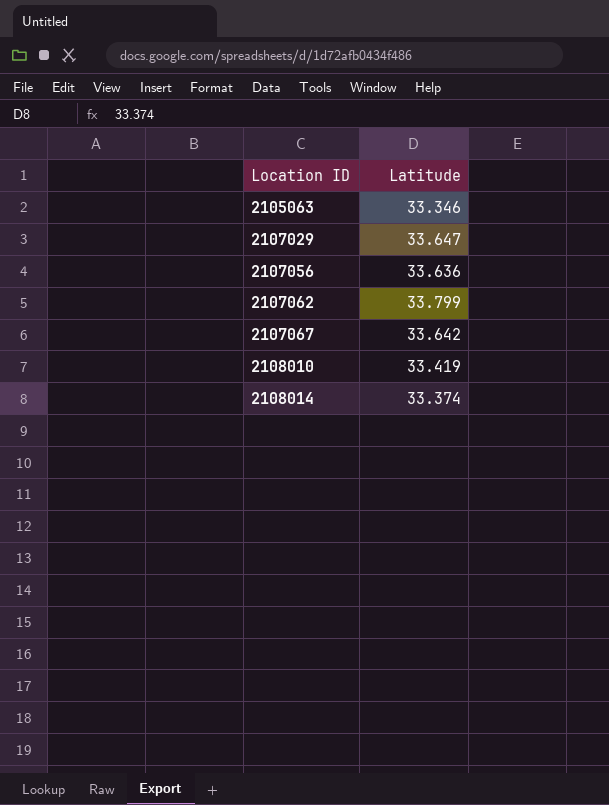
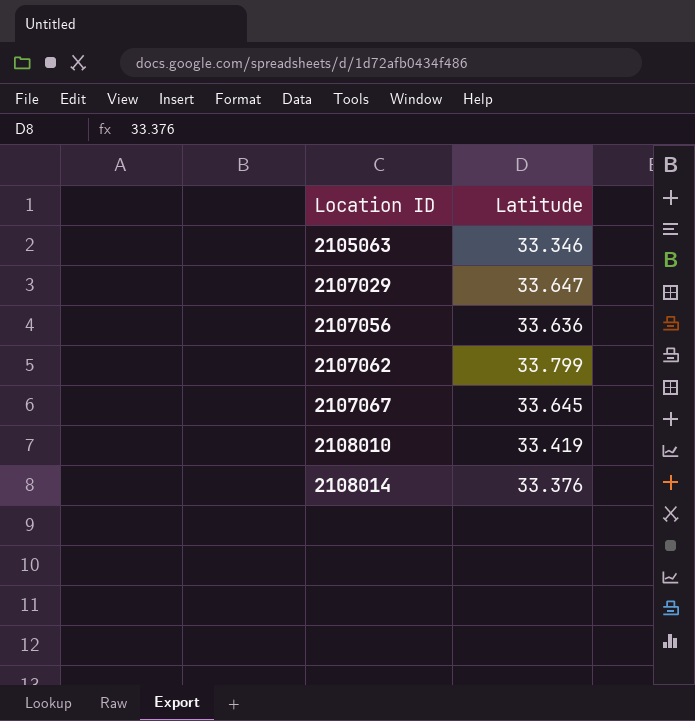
2107067 | Latitude: 33.642 -> 33.645
2108014 | Latitude: 33.374 -> 33.376

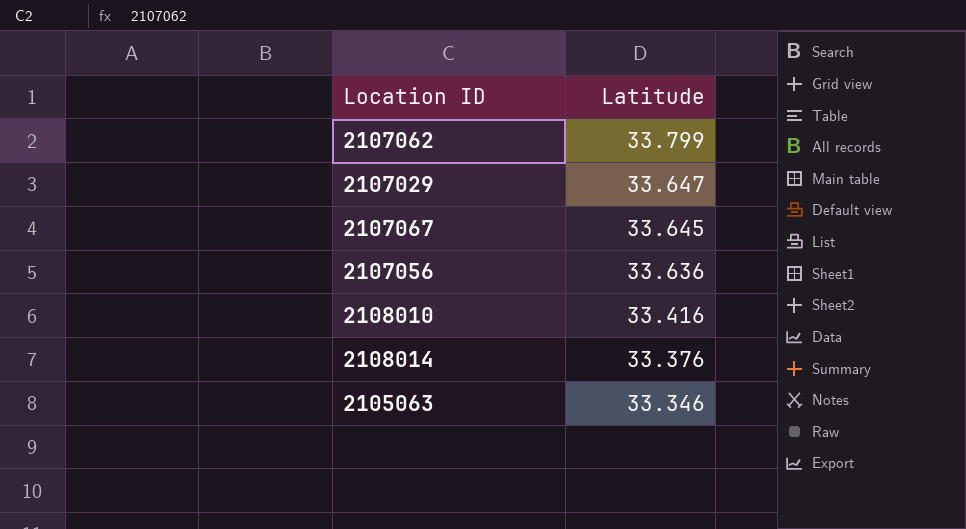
row order: Location ID ascending -> Latitude descending
2108010 | Latitude: 33.419 -> 33.416

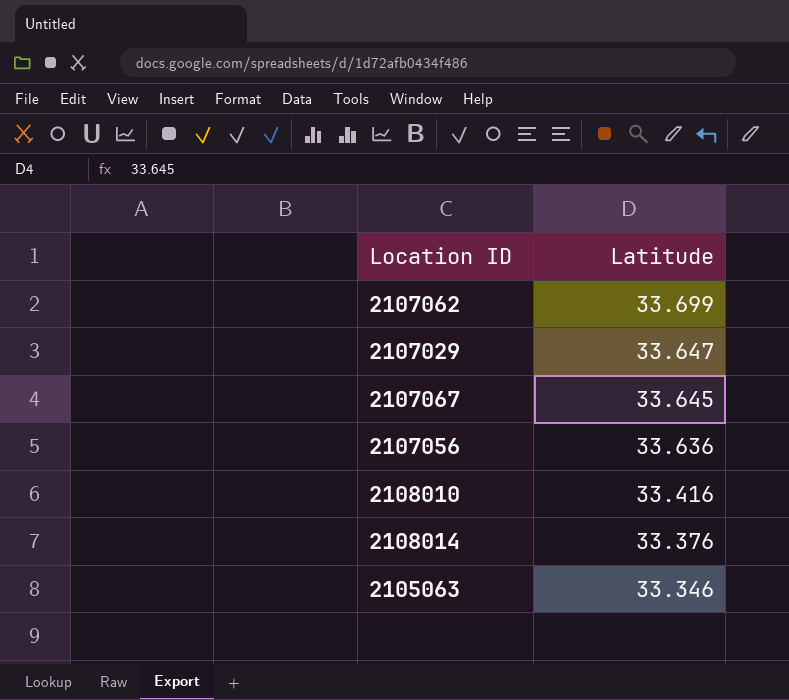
2107062 | Latitude: 33.799 -> 33.699

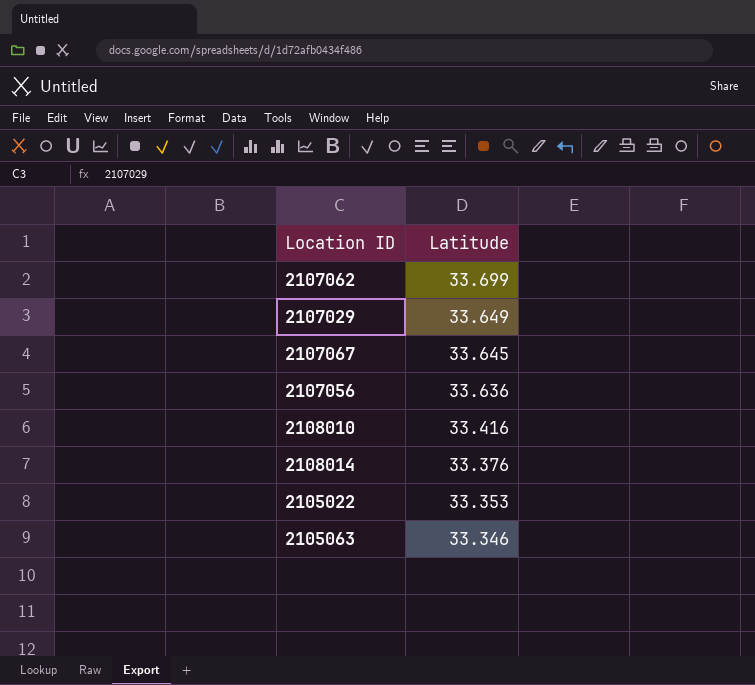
2107029 | Latitude: 33.647 -> 33.649
row 2105022: none -> 33.353

